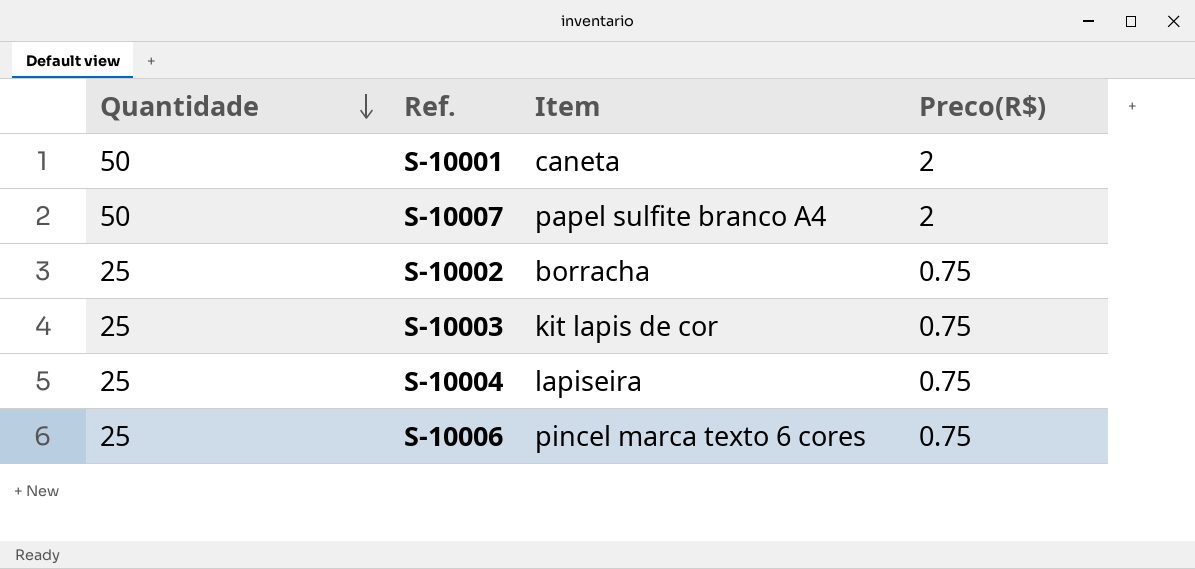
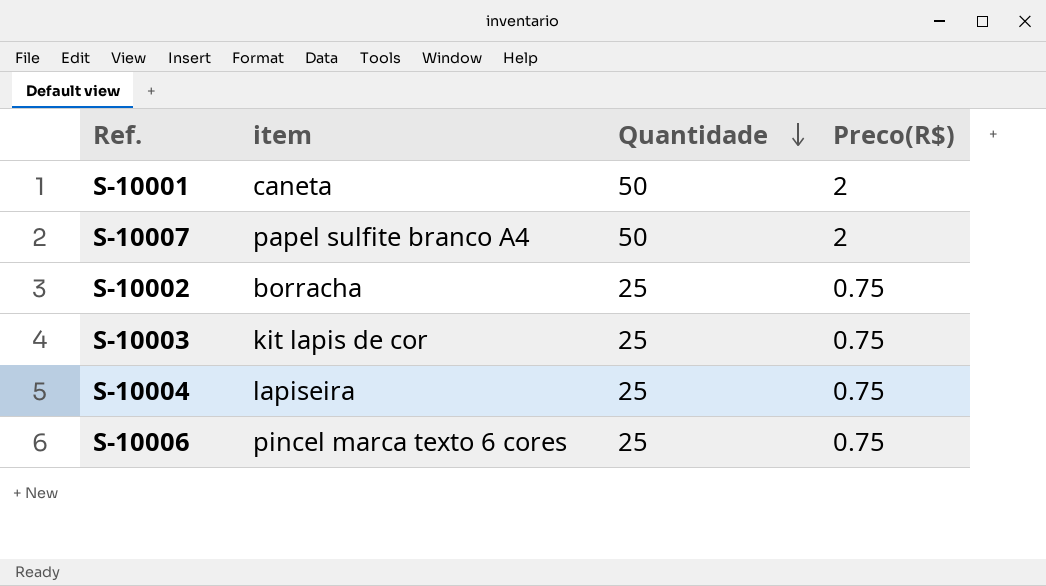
column name: Item -> item
column Quantidade | position: 1 -> 3

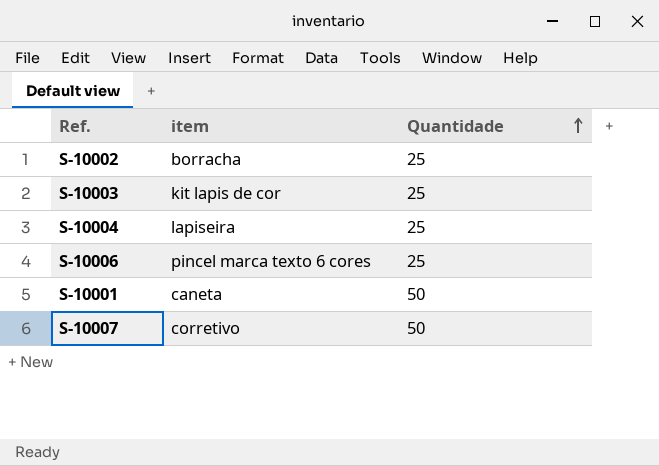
row order: Quantidade descending -> Quantidade ascending
column Preco(R$) | position: 4 -> none
S-10007 | item: papel sulfite branco A4 -> corretivo

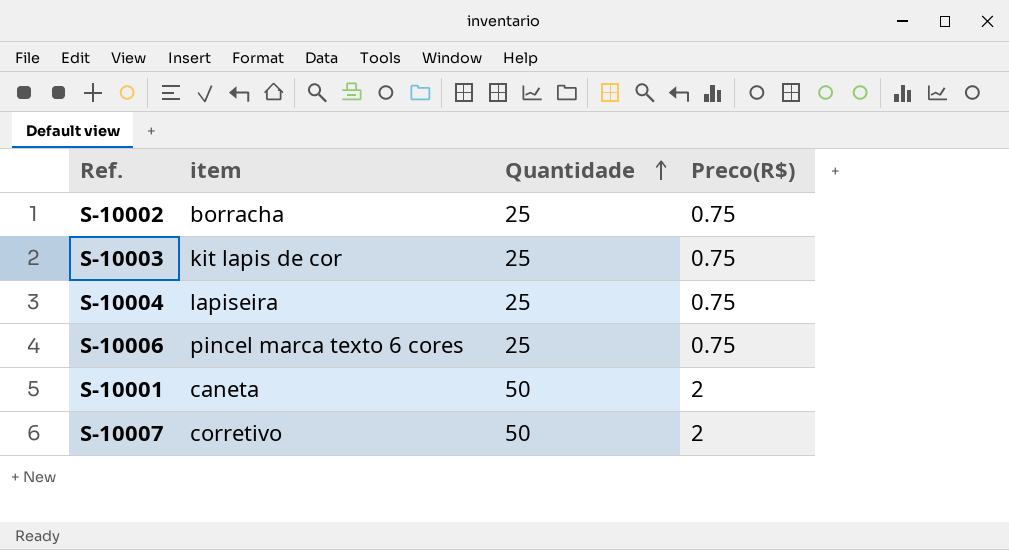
column Preco(R$) | position: none -> 4

